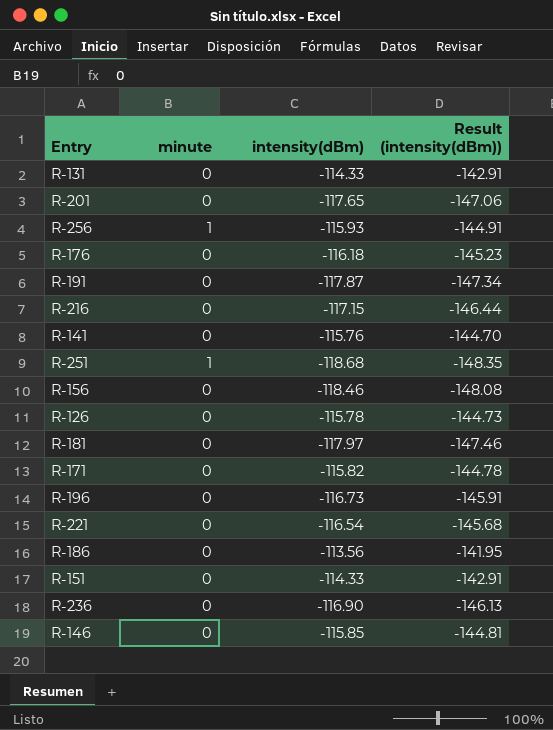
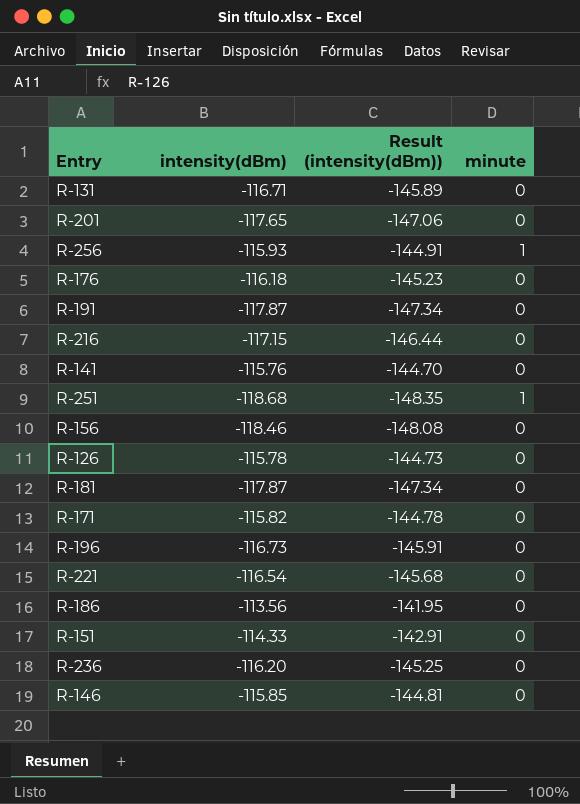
column minute | position: 2 -> 4
R-131 | intensity(dBm): -114.33 -> -116.71
R-131 | Result (intensity(dBm)): -142.91 -> -145.89
R-181 | intensity(dBm): -117.97 -> -117.87
R-181 | Result (intensity(dBm)): -147.46 -> -147.34
R-236 | intensity(dBm): -116.90 -> -116.20
R-236 | Result (intensity(dBm)): -146.13 -> -145.25

